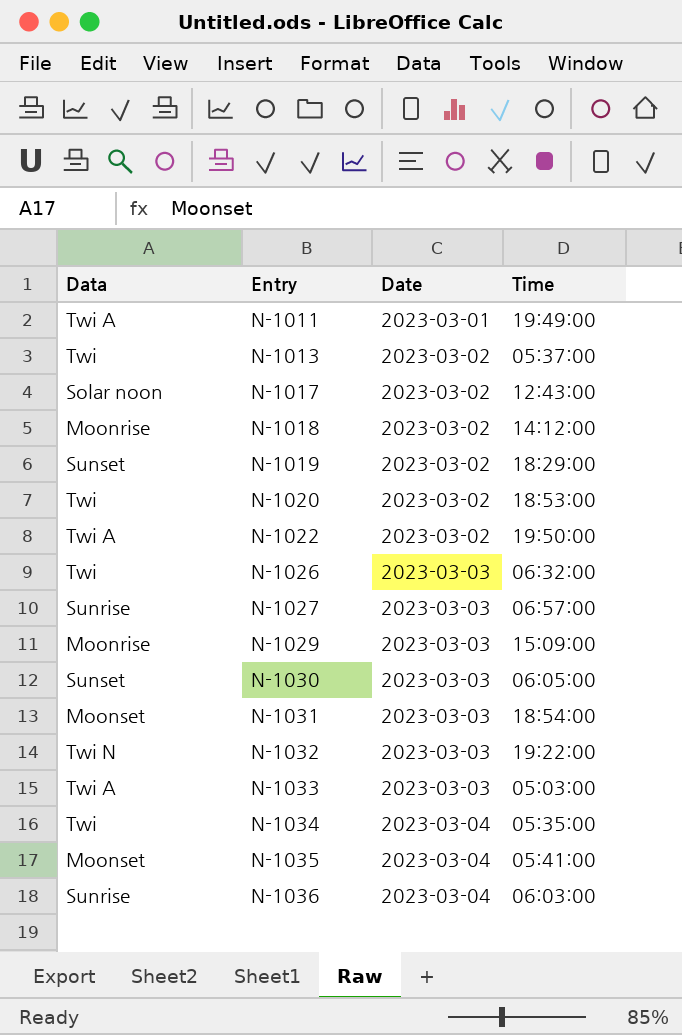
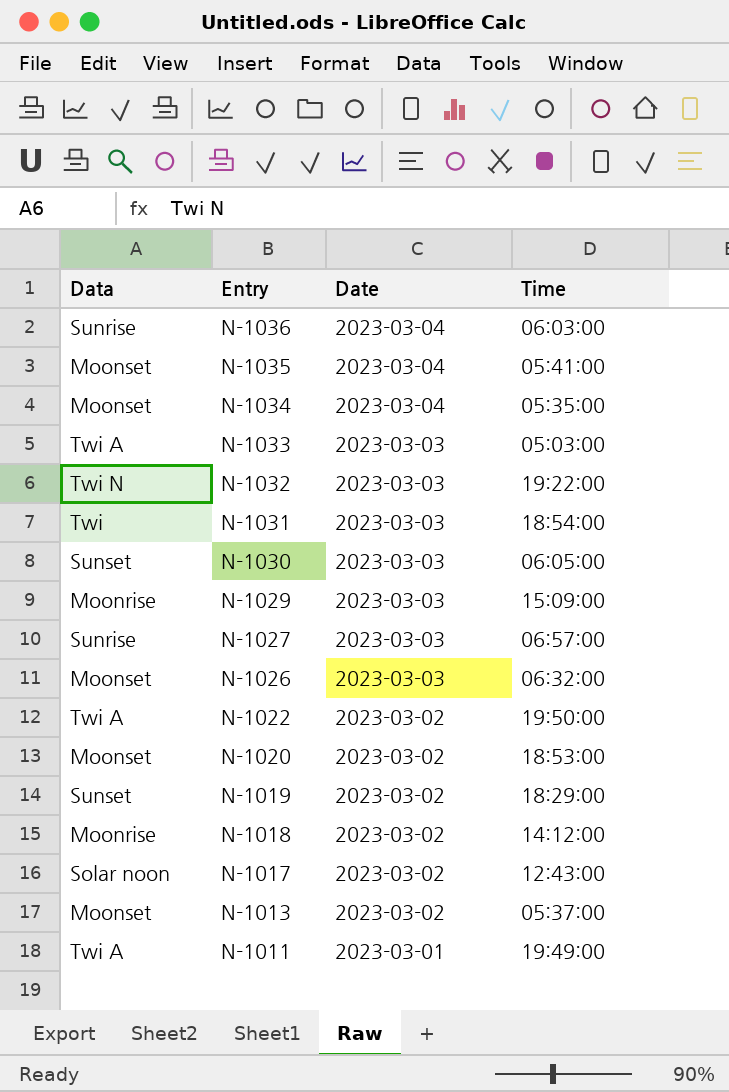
row order: Entry ascending -> Entry descending
N-1034 | Data: Twi -> Moonset
N-1031 | Data: Moonset -> Twi
N-1026 | Data: Twi -> Moonset
N-1020 | Data: Twi -> Moonset
N-1013 | Data: Twi -> Moonset

